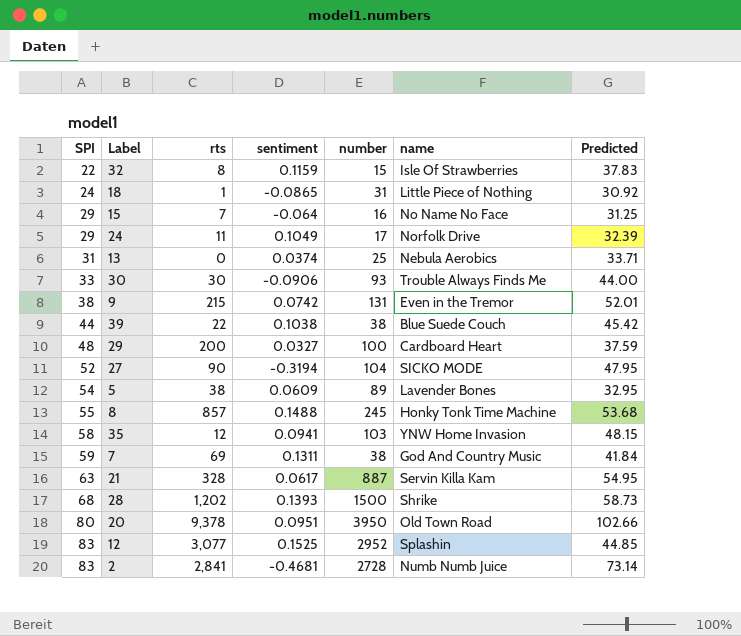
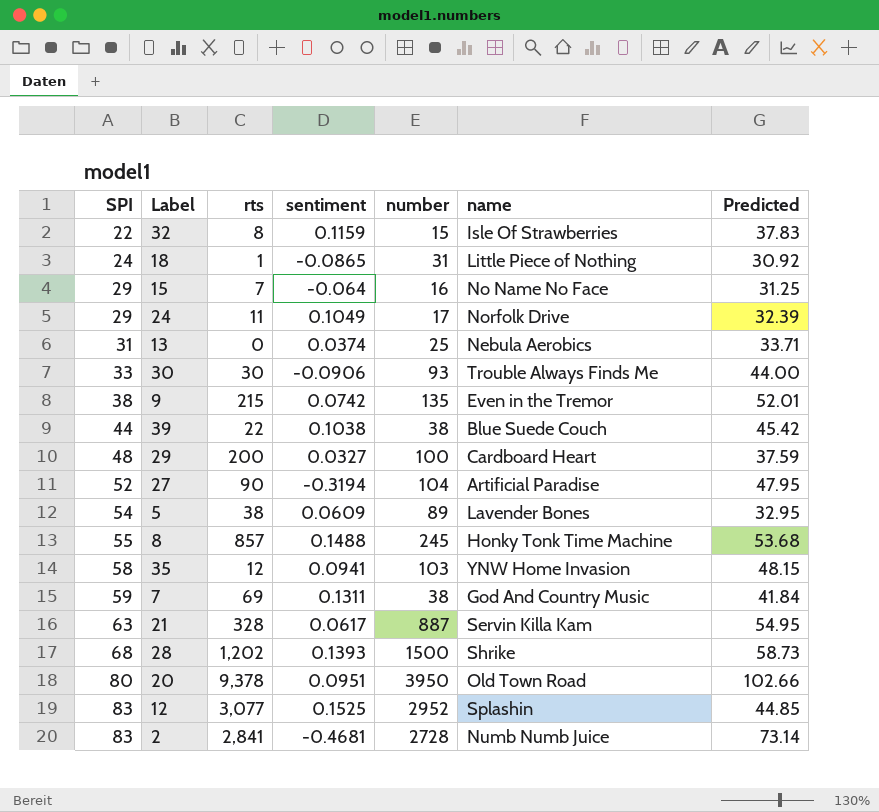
9 | number: 131 -> 135
27 | name: SICKO MODE -> Artificial Paradise

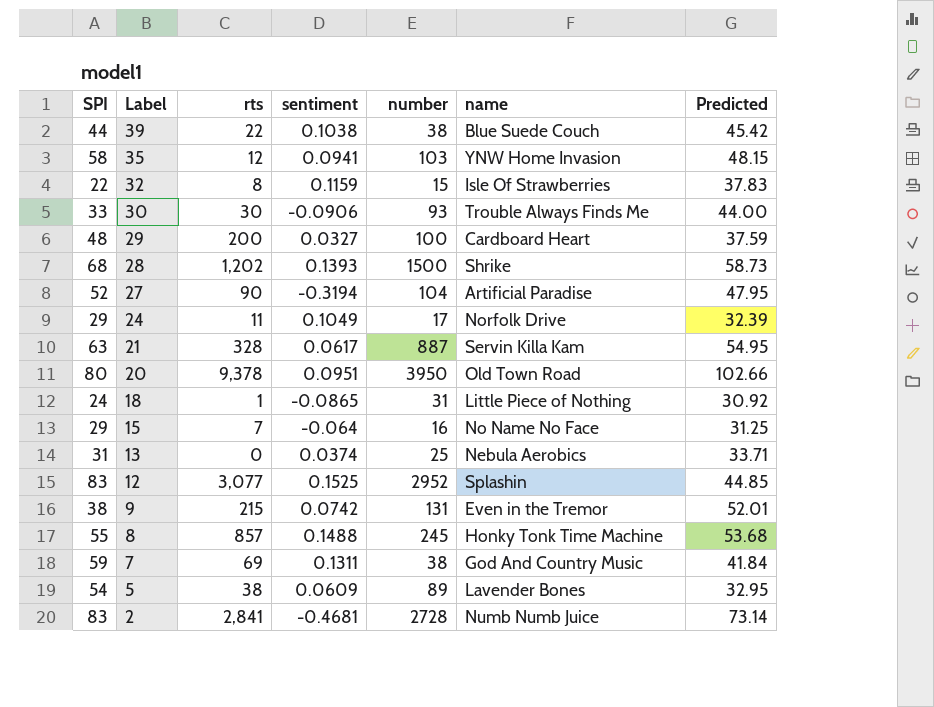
row order: SPI ascending -> Label descending
9 | number: 135 -> 131

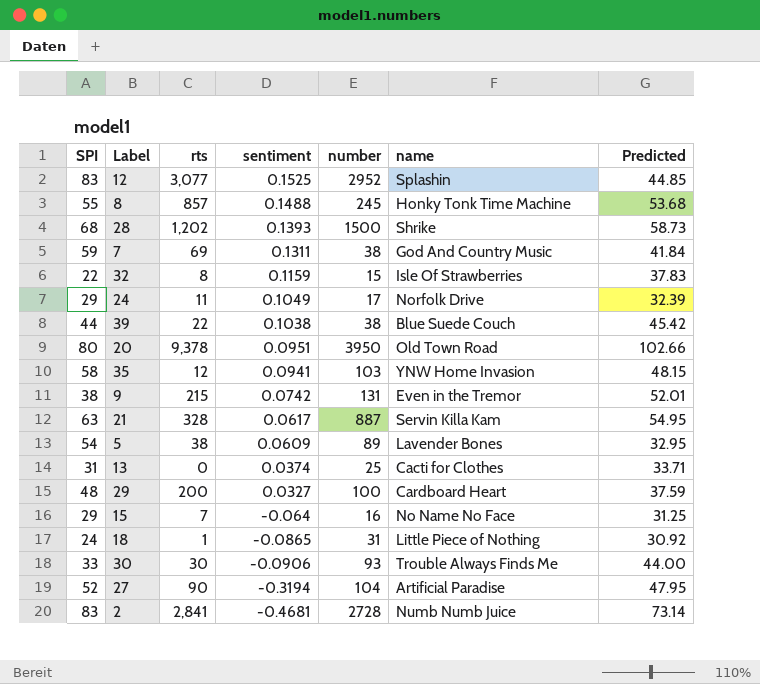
row order: Label descending -> sentiment descending
13 | name: Nebula Aerobics -> Cacti for Clothes

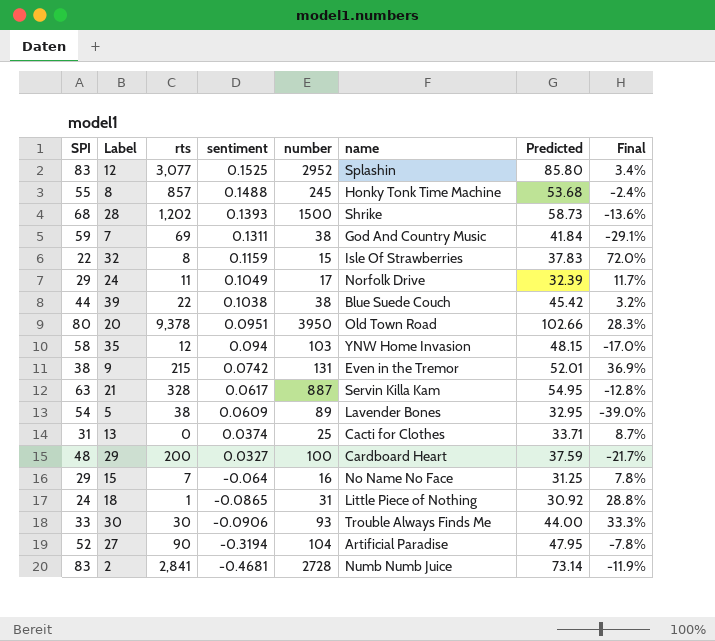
column Final | formula: none -> ([Predicted] - [SPI]) / [SPI]
12 | Predicted: 44.85 -> 85.80
35 | sentiment: 0.0941 -> 0.094

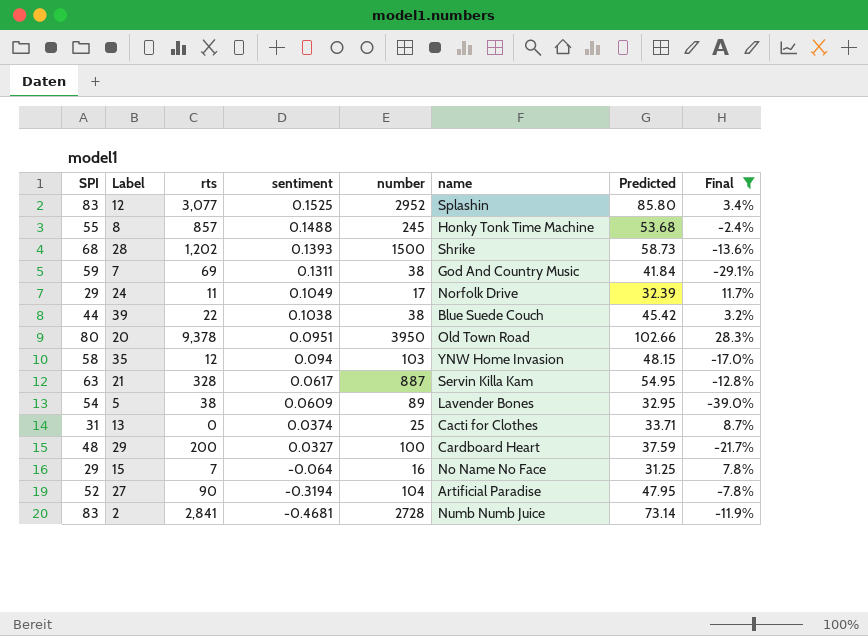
filter: none -> Final <= 28.3%

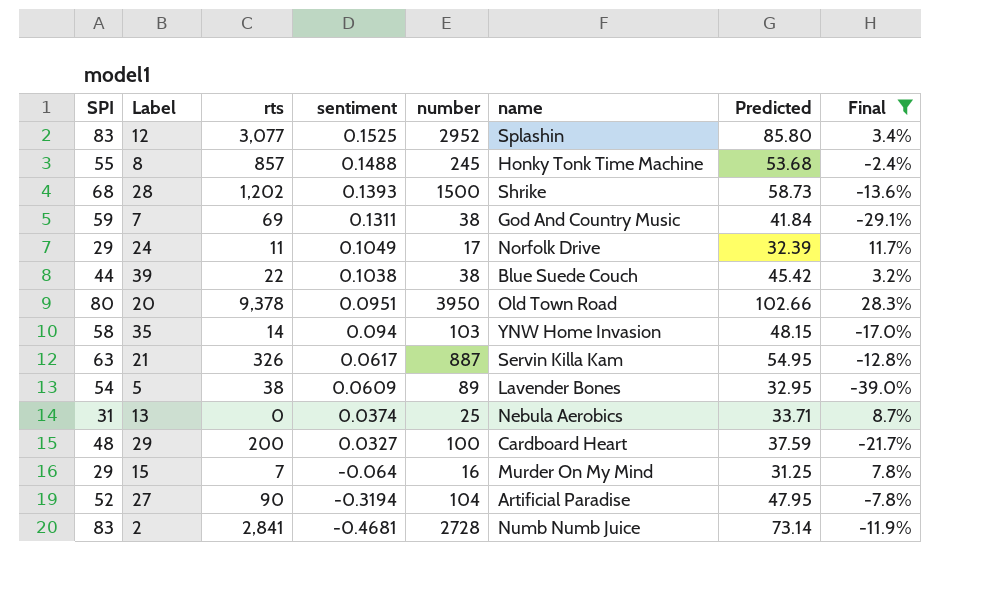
35 | rts: 12 -> 14
21 | rts: 328 -> 326
13 | name: Cacti for Clothes -> Nebula Aerobics
15 | name: No Name No Face -> Murder On My Mind

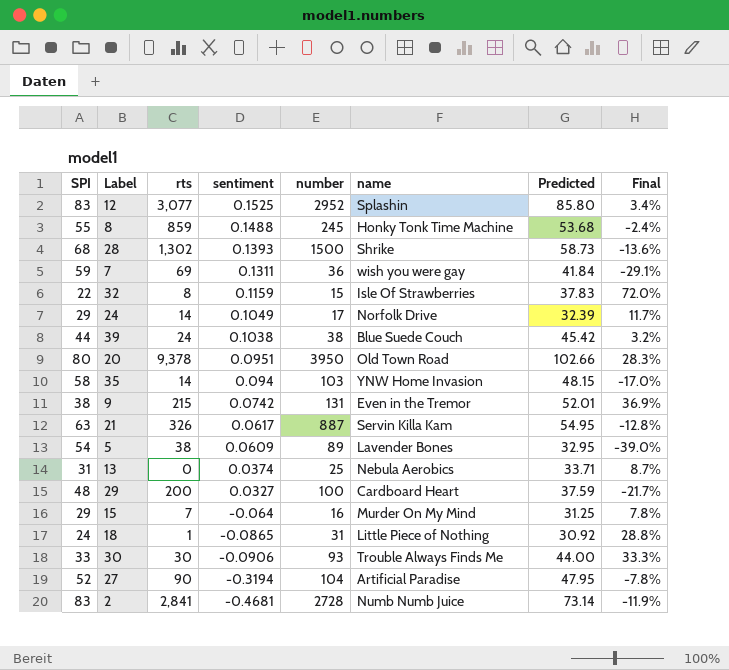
filter: Final <= 28.3% -> none
8 | rts: 857 -> 859
28 | rts: 1,202 -> 1,302
7 | number: 38 -> 36
7 | name: God And Country Music -> wish you were gay
24 | rts: 11 -> 14
39 | rts: 22 -> 24

